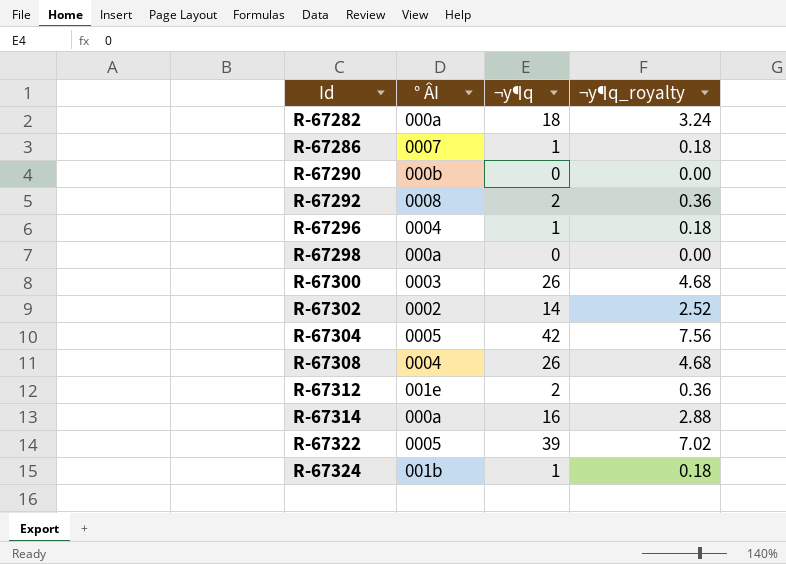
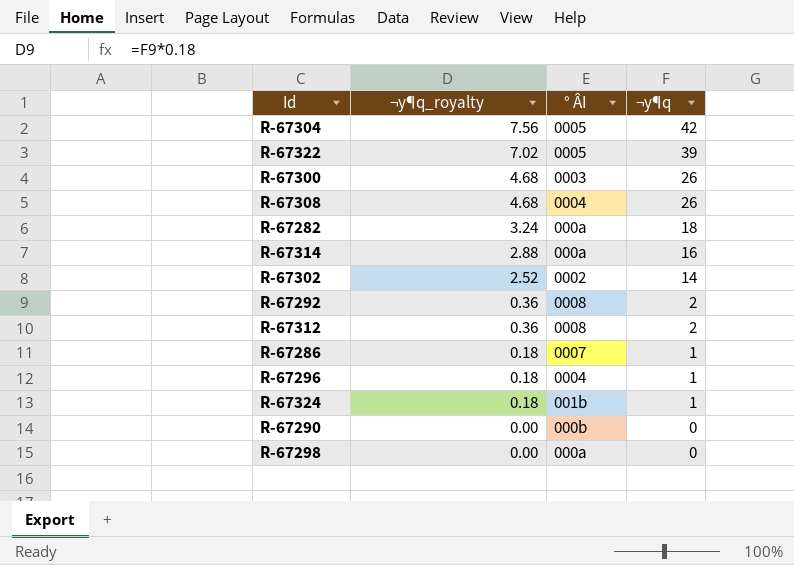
row order: Id ascending -> ¬y¶q_royalty descending
column ¬y¶q_royalty | position: 4 -> 2
R-67312 | ° ÂI: 001e -> 0008

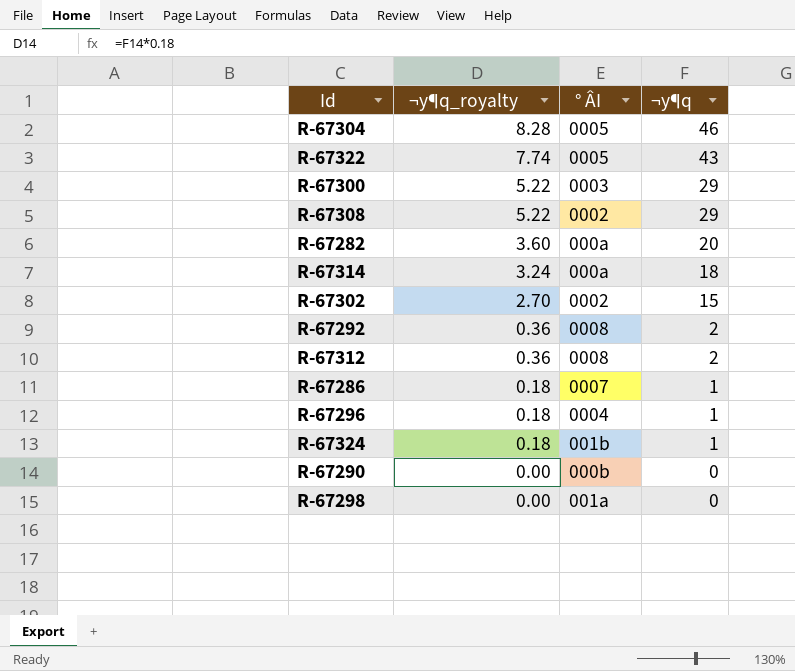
R-67304 | ¬y¶q_royalty: 7.56 -> 8.28
R-67304 | ¬y¶q: 42 -> 46
R-67322 | ¬y¶q_royalty: 7.02 -> 7.74
R-67322 | ¬y¶q: 39 -> 43
R-67300 | ¬y¶q_royalty: 4.68 -> 5.22
R-67300 | ¬y¶q: 26 -> 29
R-67308 | ¬y¶q_royalty: 4.68 -> 5.22
R-67308 | ° ÂI: 0004 -> 0002
R-67308 | ¬y¶q: 26 -> 29
R-67282 | ¬y¶q_royalty: 3.24 -> 3.60
R-67282 | ¬y¶q: 18 -> 20
R-67314 | ¬y¶q_royalty: 2.88 -> 3.24
R-67314 | ¬y¶q: 16 -> 18
R-67302 | ¬y¶q_royalty: 2.52 -> 2.70
R-67302 | ¬y¶q: 14 -> 15
R-67298 | ° ÂI: 000a -> 001a

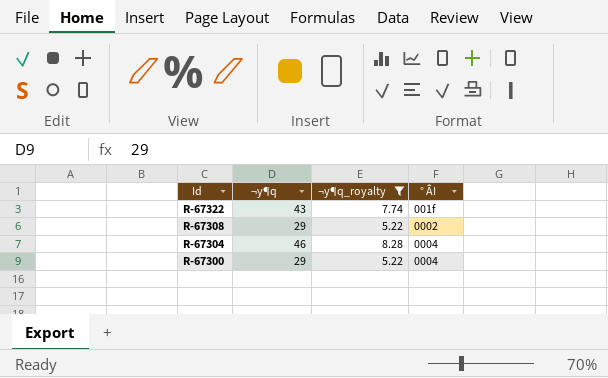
filter: none -> ¬y¶q_royalty >= 5.22
row order: ¬y¶q_royalty descending -> Id descending
column ¬y¶q | position: 4 -> 2
R-67322 | ° ÂI: 0005 -> 001f
R-67304 | ° ÂI: 0005 -> 0004
R-67300 | ° ÂI: 0003 -> 0004

